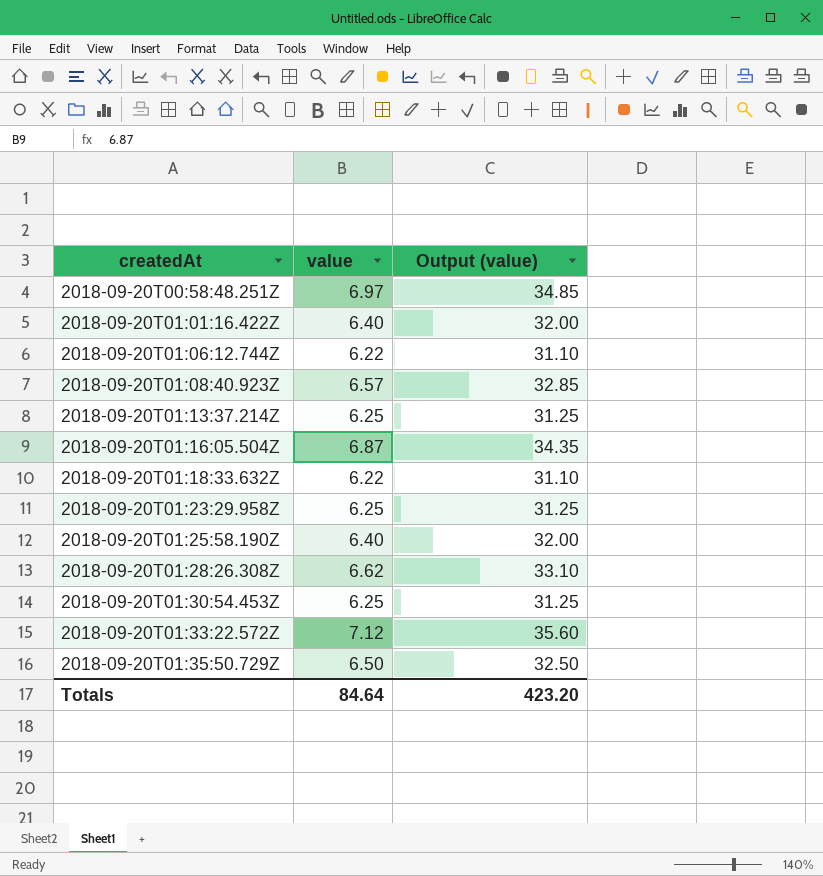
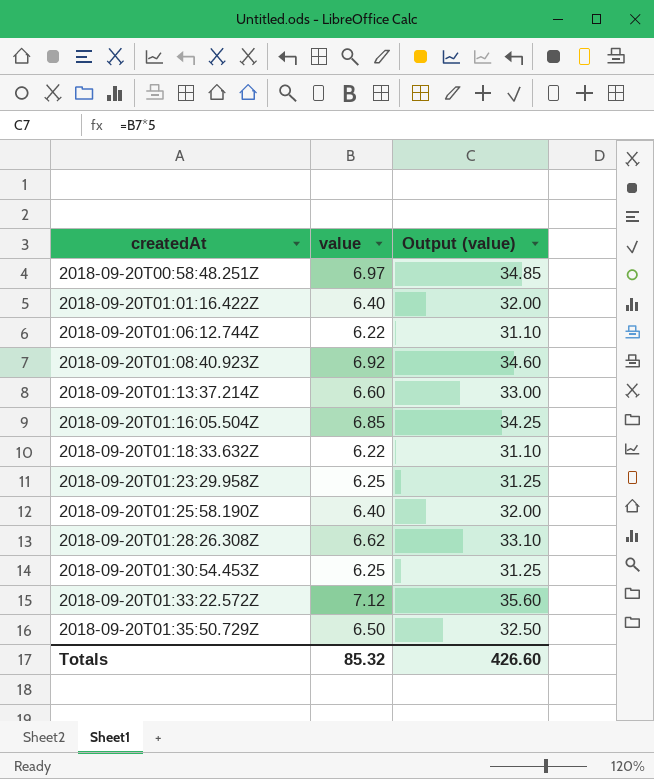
2018-09-20T01:08:40.923Z | value: 6.57 -> 6.92
2018-09-20T01:08:40.923Z | Output (value): 32.85 -> 34.60
2018-09-20T01:13:37.214Z | value: 6.25 -> 6.60
2018-09-20T01:13:37.214Z | Output (value): 31.25 -> 33.00
2018-09-20T01:16:05.504Z | value: 6.87 -> 6.85
2018-09-20T01:16:05.504Z | Output (value): 34.35 -> 34.25
Totals | value: 84.64 -> 85.32
Totals | Output (value): 423.20 -> 426.60

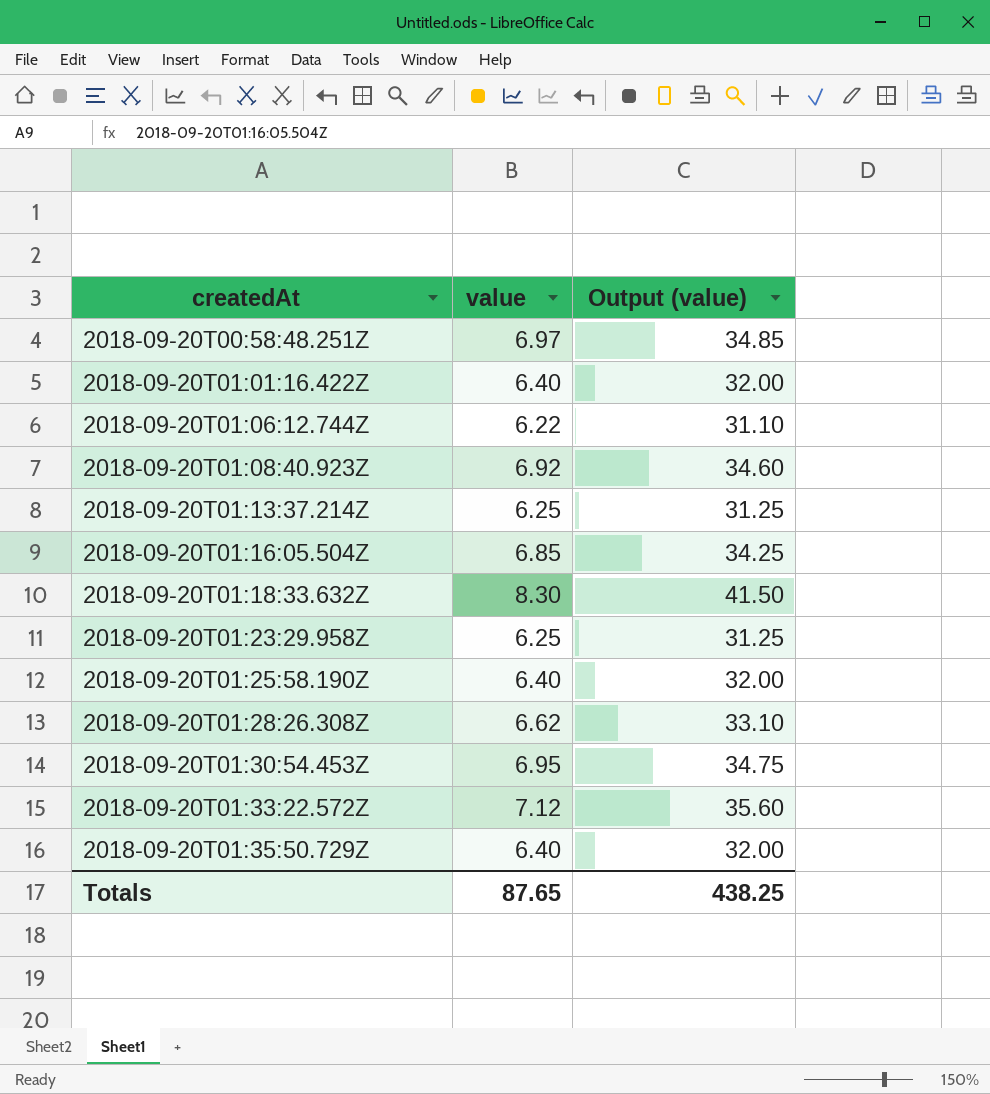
2018-09-20T01:13:37.214Z | value: 6.60 -> 6.25
2018-09-20T01:13:37.214Z | Output (value): 33.00 -> 31.25
2018-09-20T01:18:33.632Z | value: 6.22 -> 8.30
2018-09-20T01:18:33.632Z | Output (value): 31.10 -> 41.50
2018-09-20T01:30:54.453Z | value: 6.25 -> 6.95
2018-09-20T01:30:54.453Z | Output (value): 31.25 -> 34.75
2018-09-20T01:35:50.729Z | value: 6.50 -> 6.40
2018-09-20T01:35:50.729Z | Output (value): 32.50 -> 32.00
Totals | value: 85.32 -> 87.65
Totals | Output (value): 426.60 -> 438.25

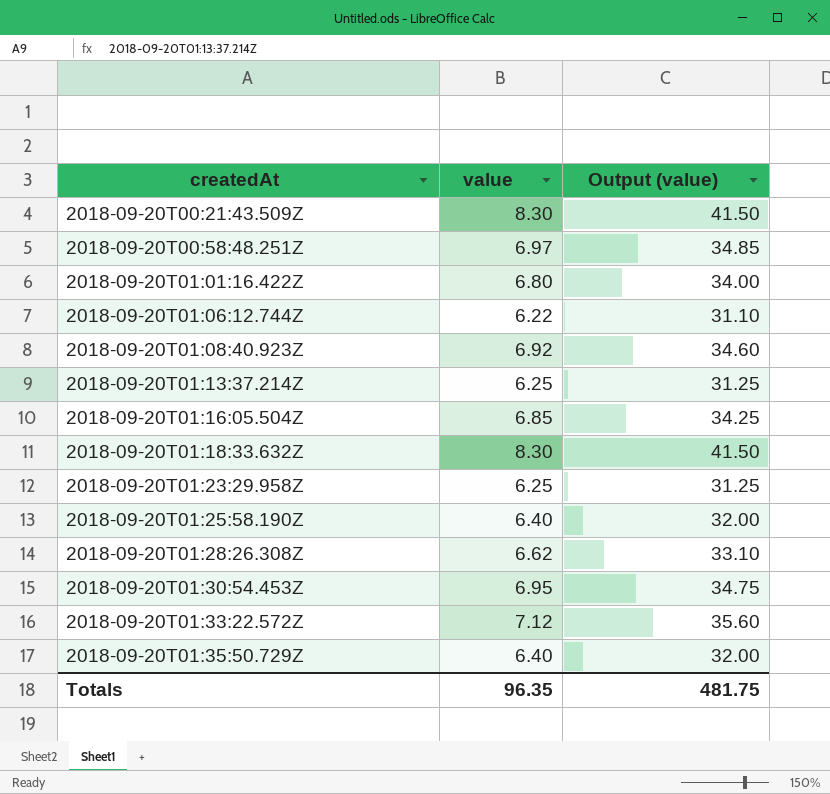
row 2018-09-20T00:21:43.509Z: none -> 8.30 | 41.50
2018-09-20T01:01:16.422Z | value: 6.40 -> 6.80
2018-09-20T01:01:16.422Z | Output (value): 32.00 -> 34.00
Totals | value: 87.65 -> 96.35
Totals | Output (value): 438.25 -> 481.75

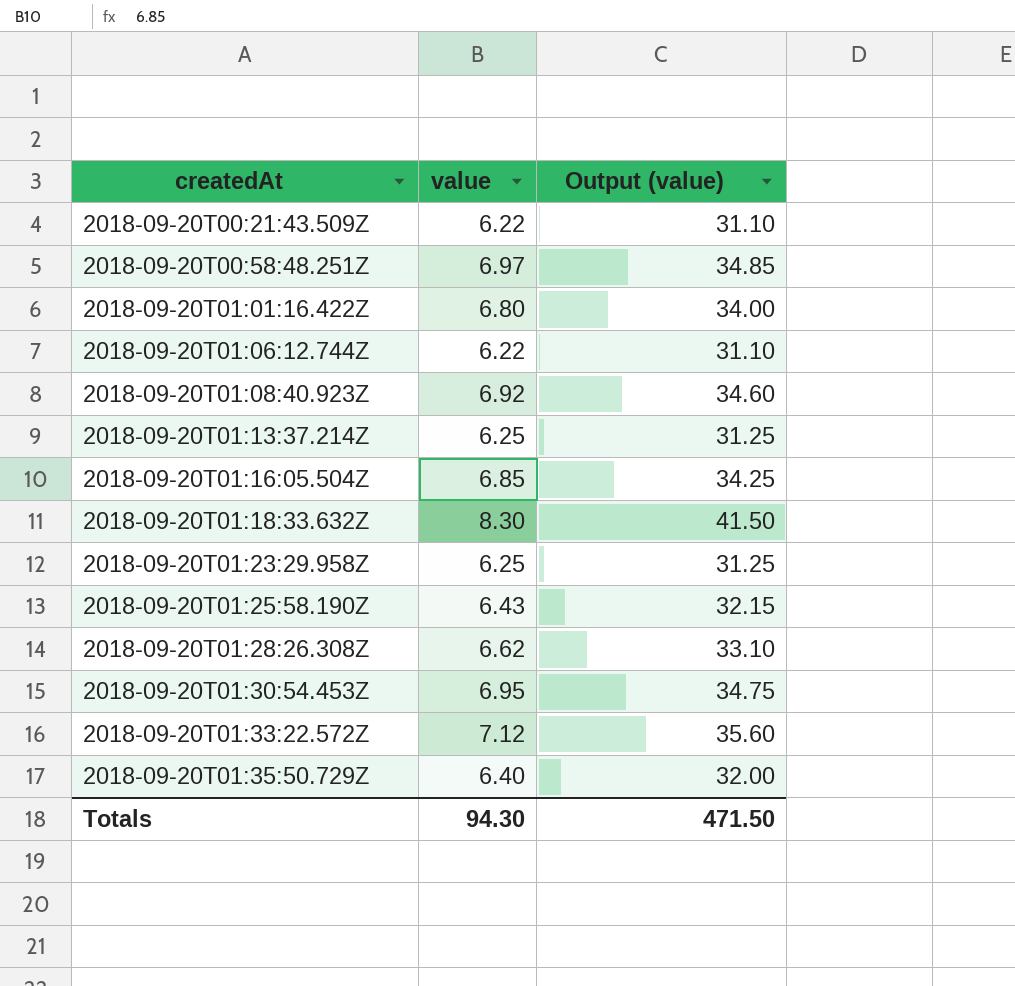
2018-09-20T00:21:43.509Z | value: 8.30 -> 6.22
2018-09-20T00:21:43.509Z | Output (value): 41.50 -> 31.10
2018-09-20T01:25:58.190Z | value: 6.40 -> 6.43
2018-09-20T01:25:58.190Z | Output (value): 32.00 -> 32.15
Totals | value: 96.35 -> 94.30
Totals | Output (value): 481.75 -> 471.50

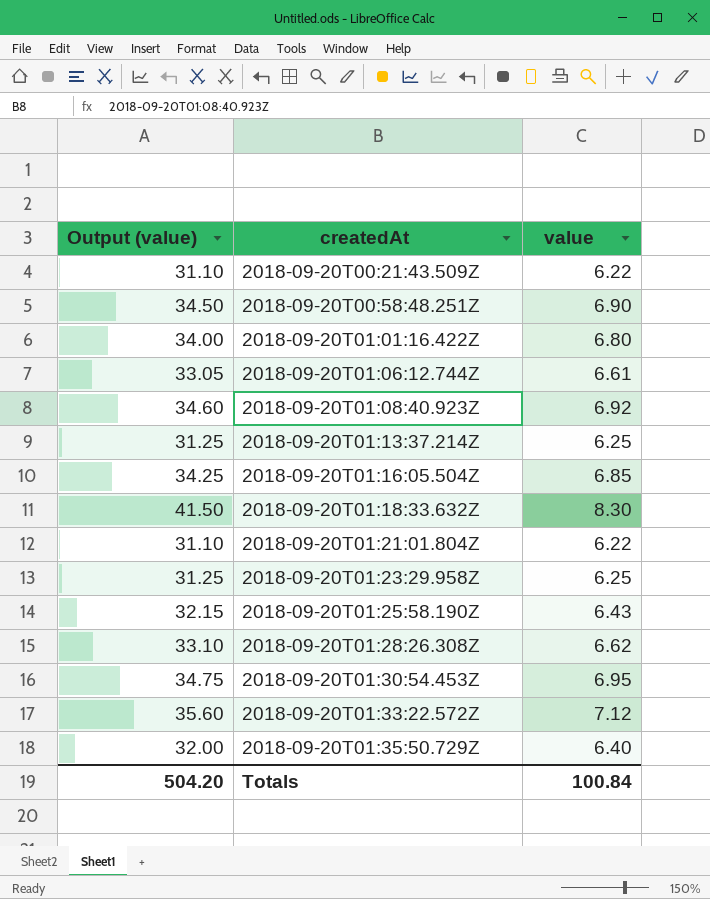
column Output (value) | position: 3 -> 1
2018-09-20T00:58:48.251Z | Output (value): 34.85 -> 34.50
2018-09-20T00:58:48.251Z | value: 6.97 -> 6.90
2018-09-20T01:06:12.744Z | Output (value): 31.10 -> 33.05
2018-09-20T01:06:12.744Z | value: 6.22 -> 6.61
row 2018-09-20T01:21:01.804Z: none -> 31.10 | 6.22
Totals | Output (value): 471.50 -> 504.20
Totals | value: 94.30 -> 100.84

